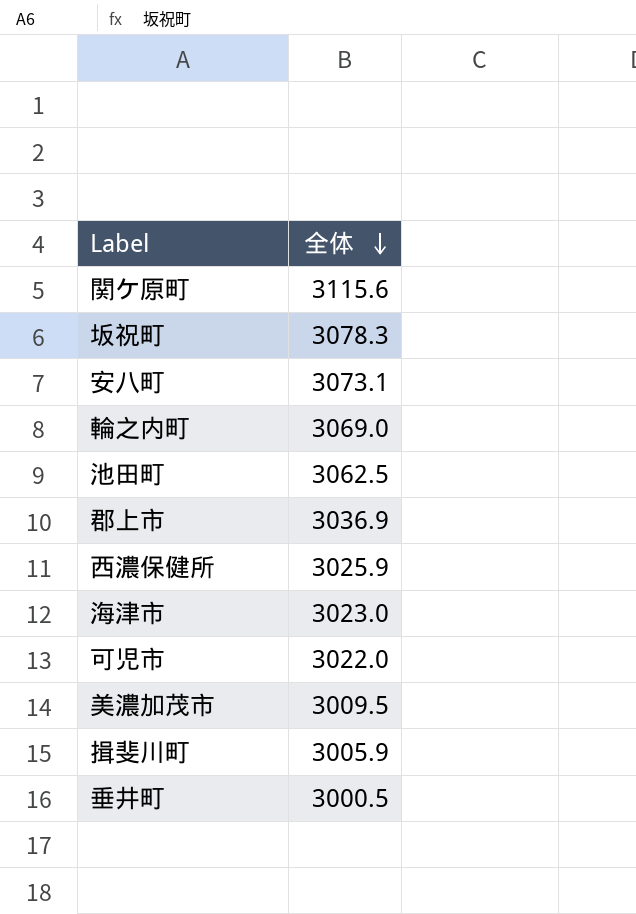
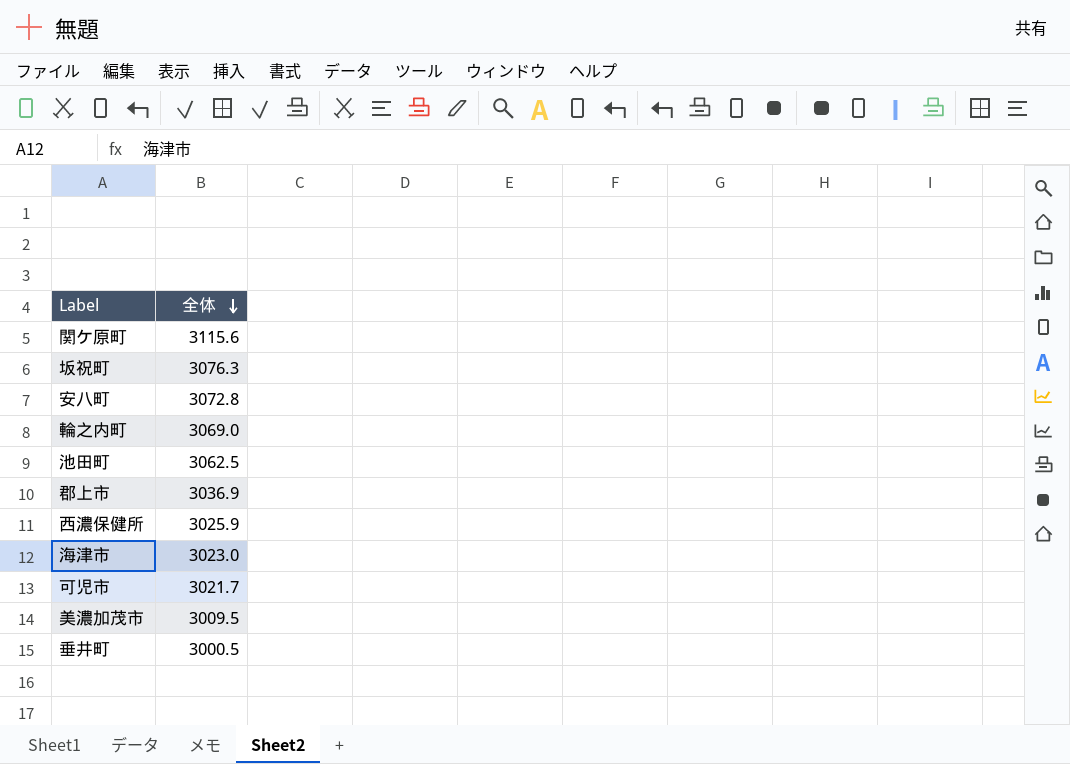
row 揖斐川町: 3005.9 -> none
坂祝町 | 全体: 3078.3 -> 3076.3
安八町 | 全体: 3073.1 -> 3072.8
可児市 | 全体: 3022.0 -> 3021.7

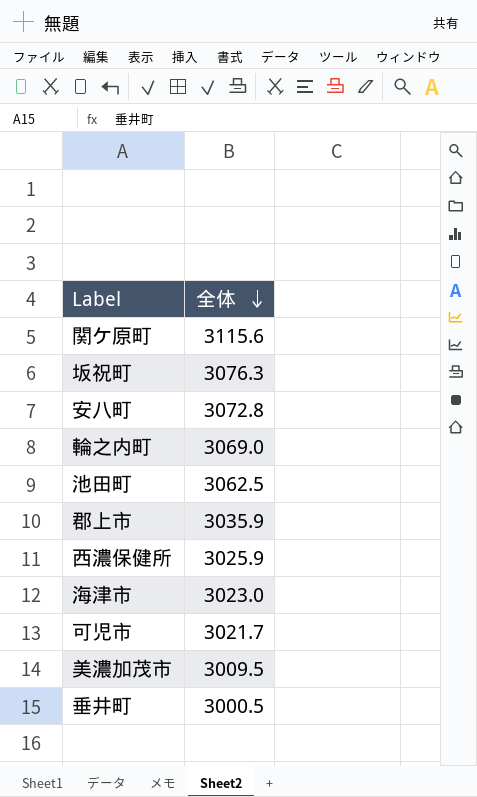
郡上市 | 全体: 3036.9 -> 3035.9

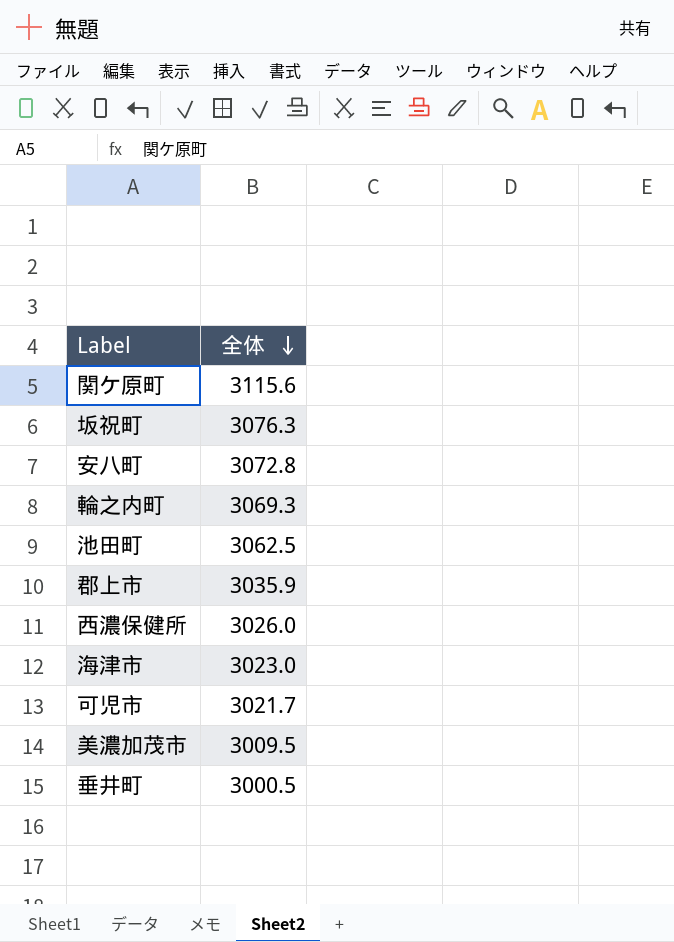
輪之内町 | 全体: 3069.0 -> 3069.3
西濃保健所 | 全体: 3025.9 -> 3026.0

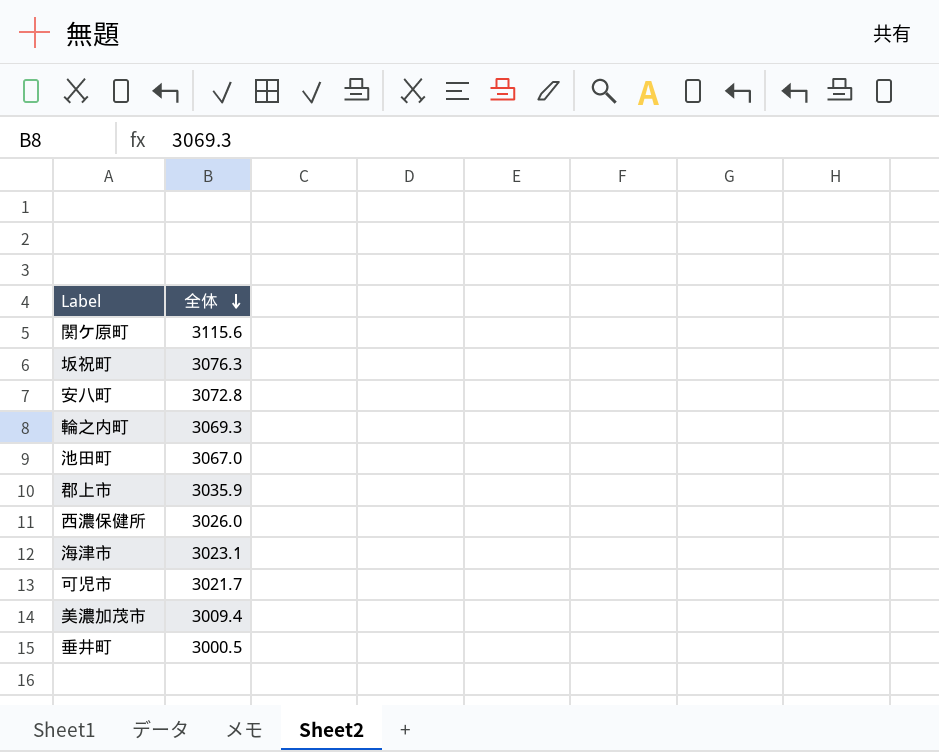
池田町 | 全体: 3062.5 -> 3067.0
海津市 | 全体: 3023.0 -> 3023.1
美濃加茂市 | 全体: 3009.5 -> 3009.4

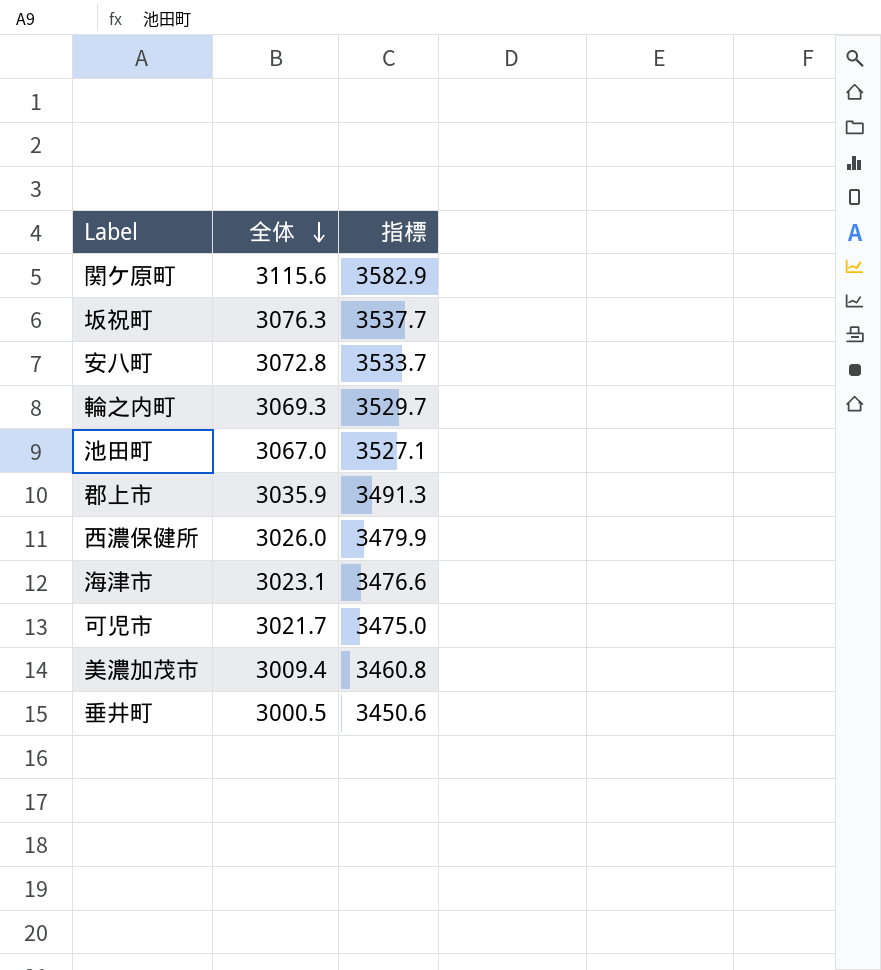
column 指標 | formula: none -> [全体] * 1.15

